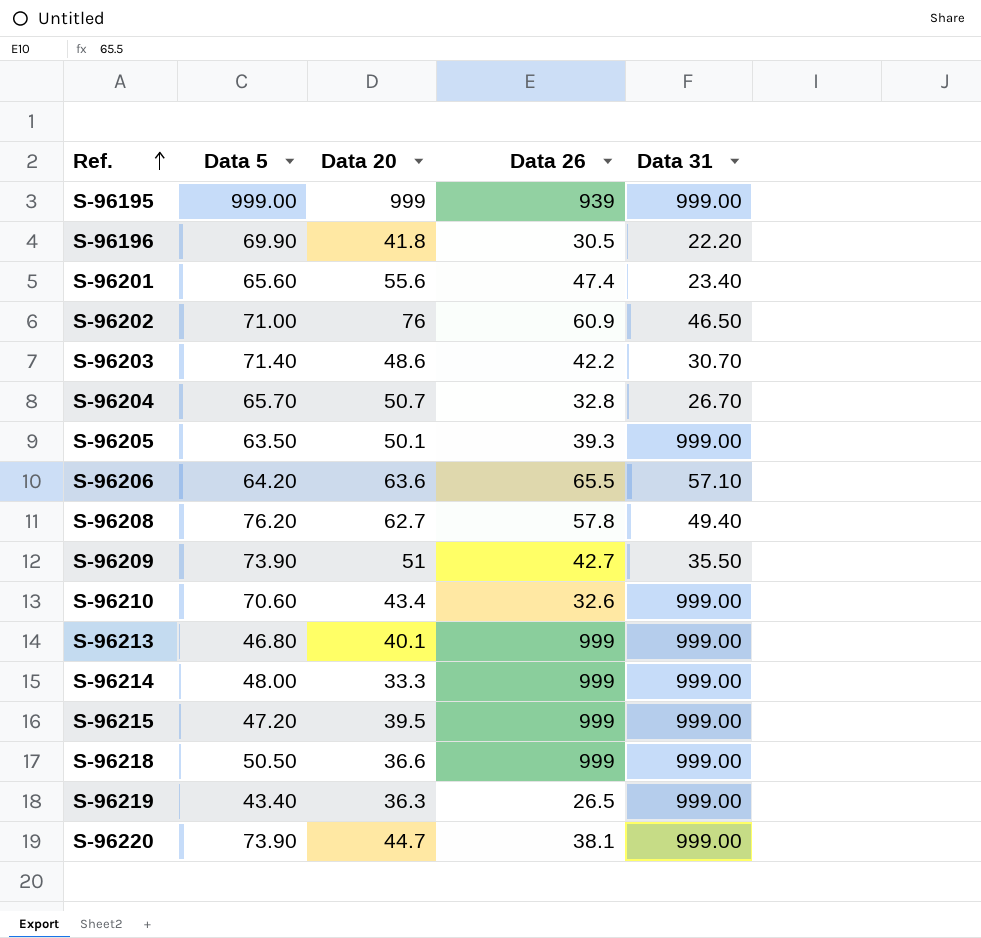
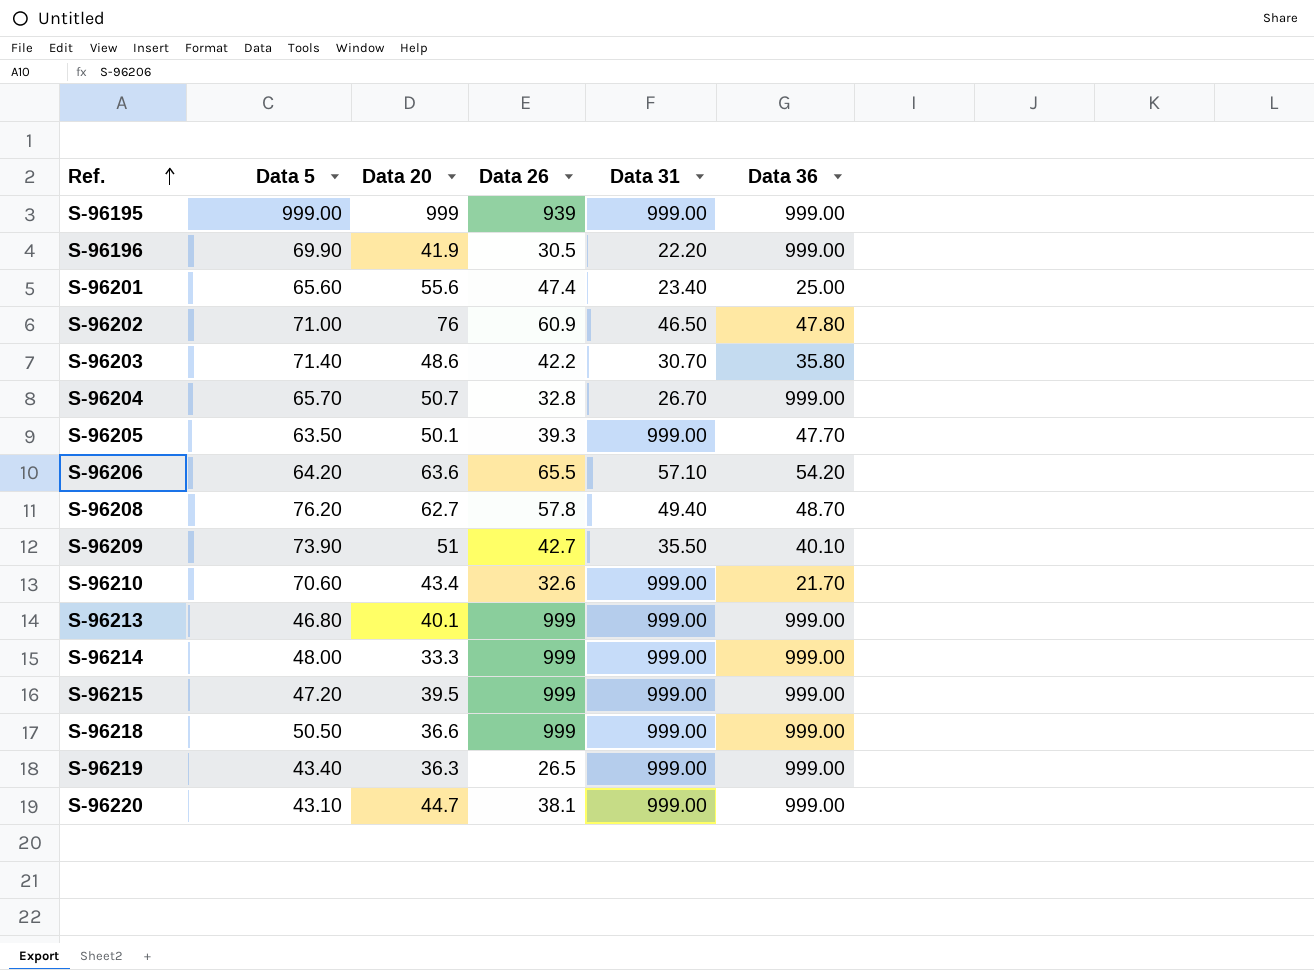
column Data 36 | position: none -> 6
S-96196 | Data 20: 41.8 -> 41.9
S-96220 | Data 5: 73.90 -> 43.10

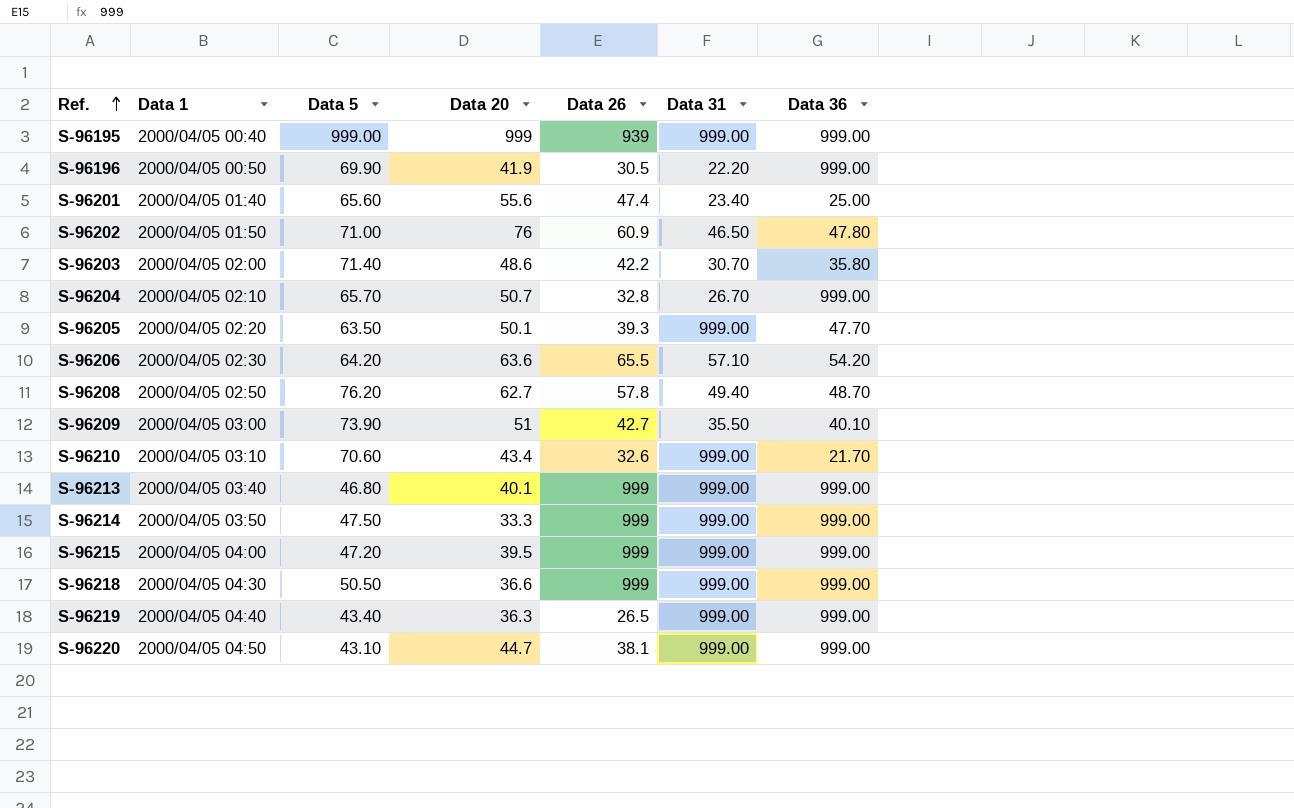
column Data 1 | position: none -> 2
S-96214 | Data 5: 48.00 -> 47.50

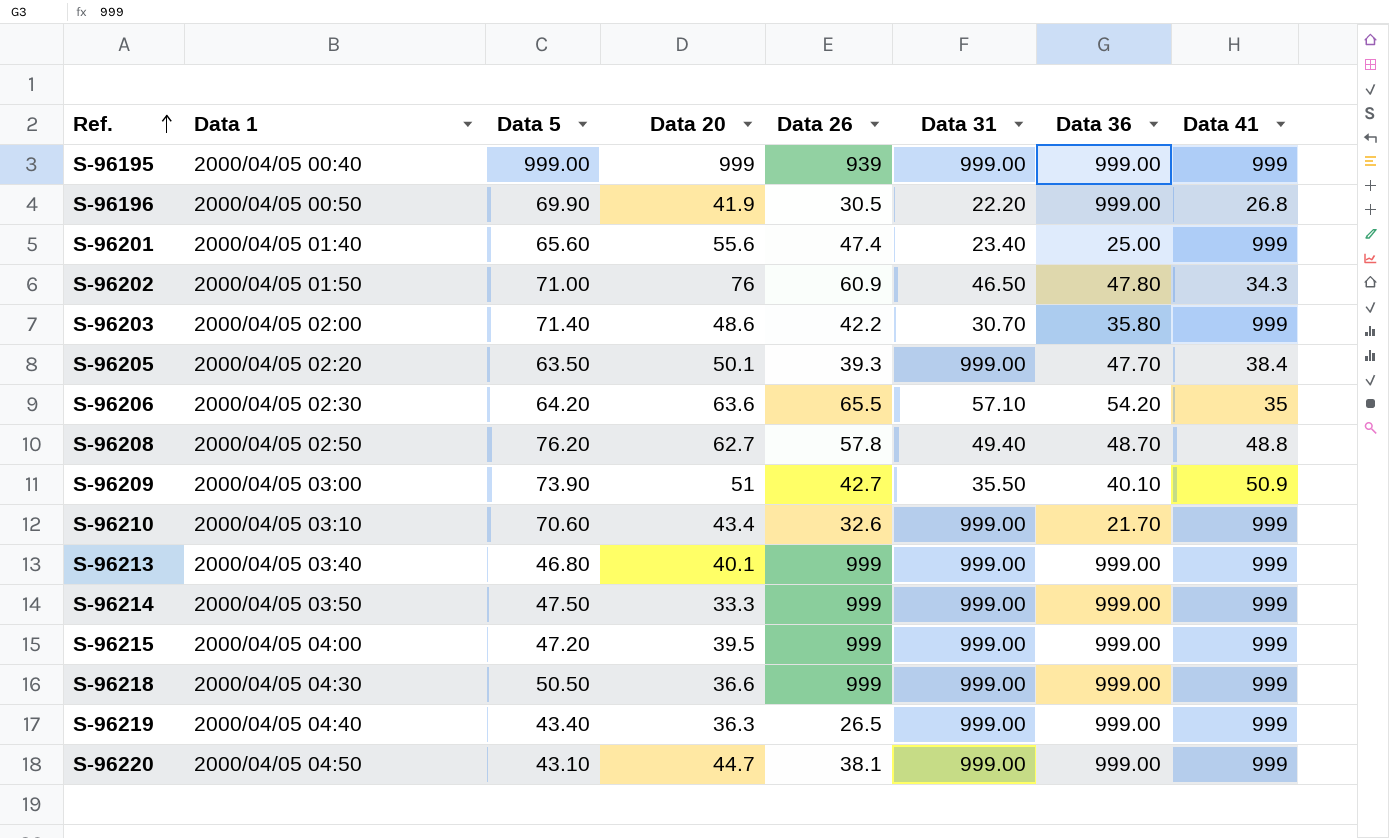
column Data 41 | position: none -> 8
row S-96204: 2000/04/05 02:10 | 65.70 | 50.7 | 32.8 | 26.70 | 999.00 -> none

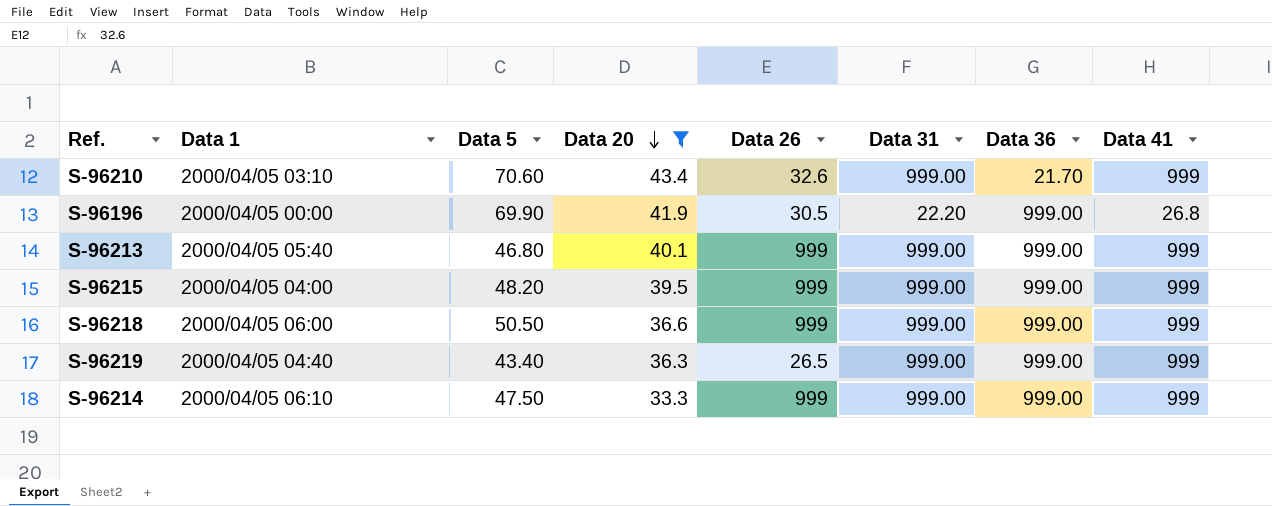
filter: none -> Data 20 <= 43.4
row order: Ref. ascending -> Data 20 descending
S-96196 | Data 1: 2000/04/05 00:50 -> 2000/04/05 00:00
S-96213 | Data 1: 2000/04/05 03:40 -> 2000/04/05 05:40
S-96215 | Data 5: 47.20 -> 48.20
S-96218 | Data 1: 2000/04/05 04:30 -> 2000/04/05 06:00
S-96214 | Data 1: 2000/04/05 03:50 -> 2000/04/05 06:10

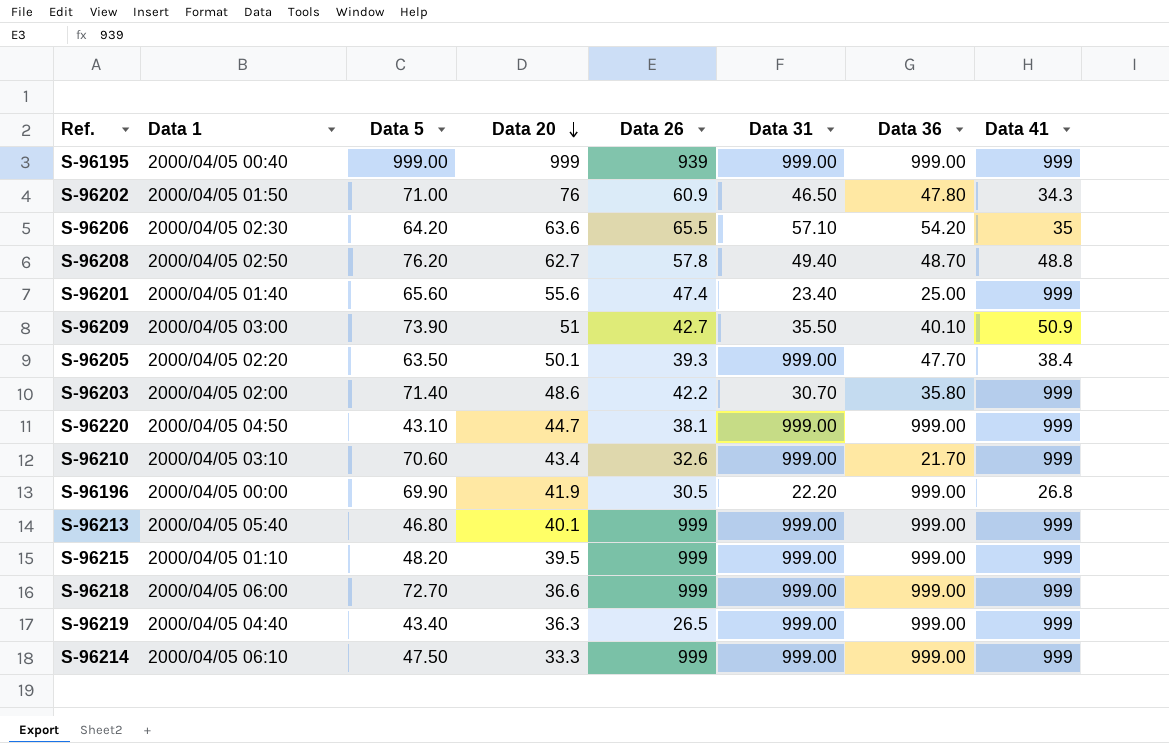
filter: Data 20 <= 43.4 -> none
S-96215 | Data 1: 2000/04/05 04:00 -> 2000/04/05 01:10
S-96218 | Data 5: 50.50 -> 72.70

